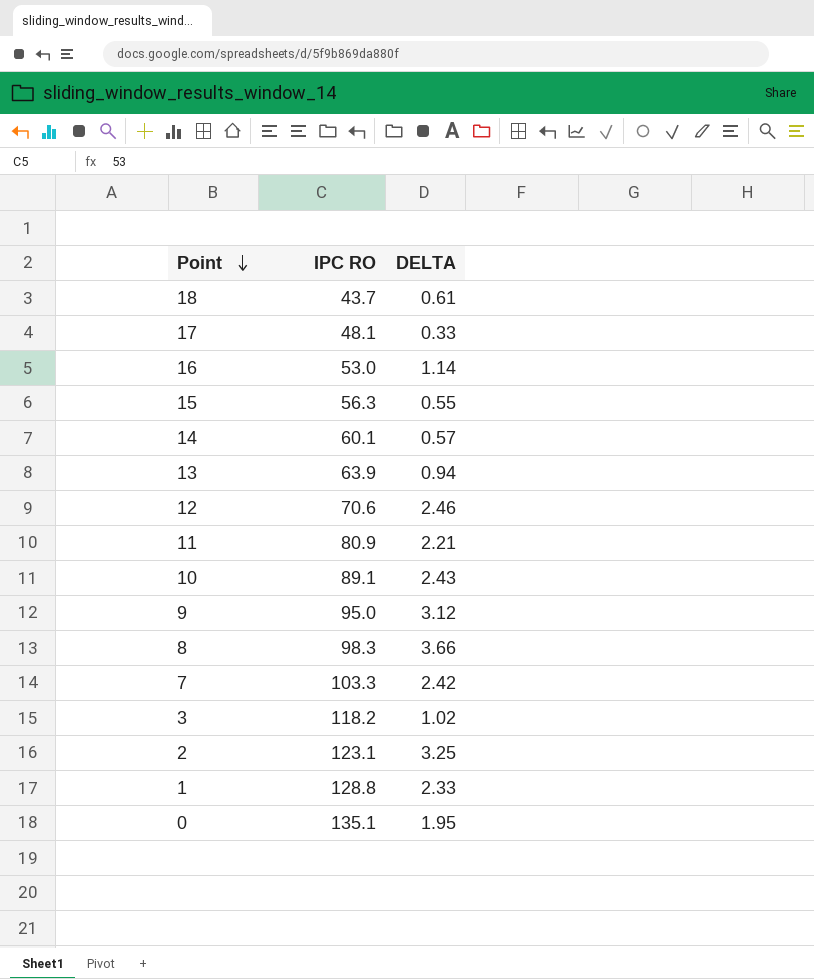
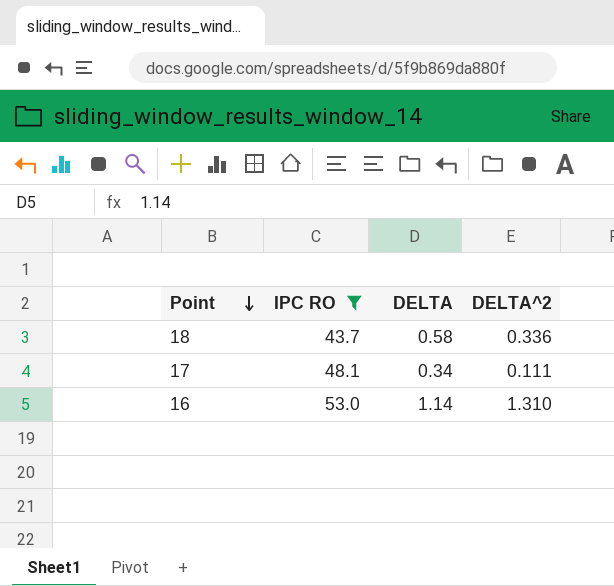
filter: none -> IPC RO <= 53.0
column DELTA^2 | position: none -> 4
18 | DELTA: 0.61 -> 0.58
17 | DELTA: 0.33 -> 0.34

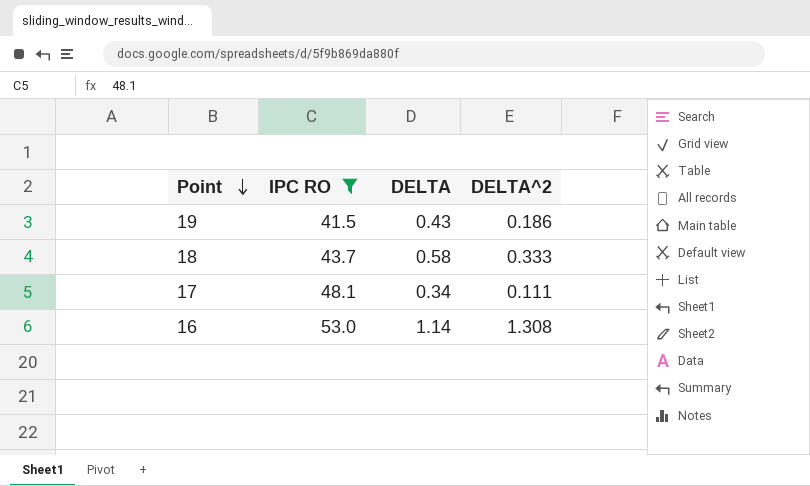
row 19: none -> 41.5 | 0.43 | 0.186
18 | DELTA^2: 0.336 -> 0.333
16 | DELTA^2: 1.310 -> 1.308

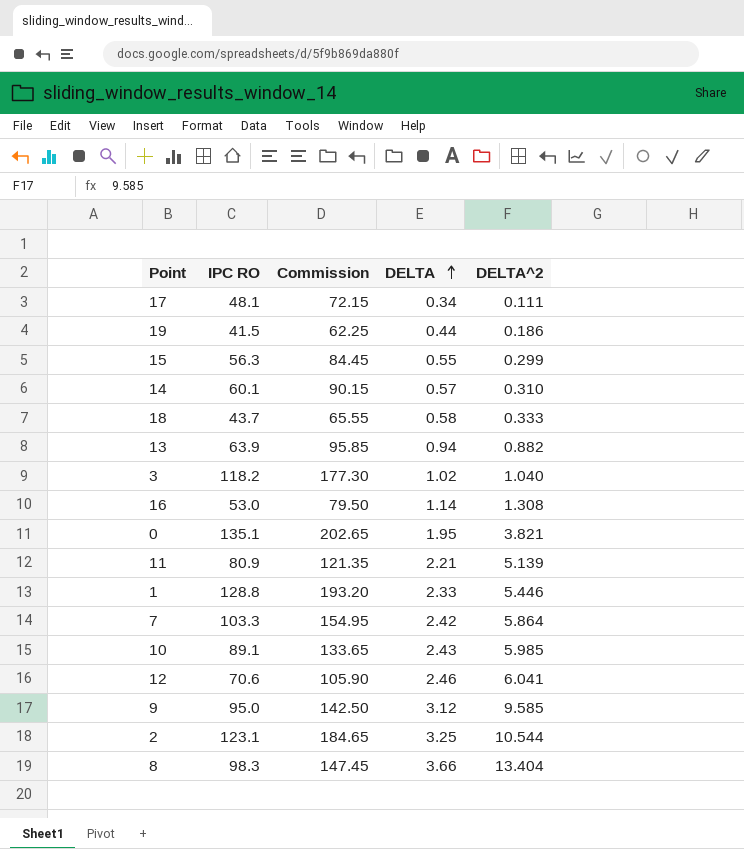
filter: IPC RO <= 53.0 -> none
row order: Point descending -> DELTA ascending
column Commission | formula: none -> [IPC RO] * 1.5
19 | DELTA: 0.43 -> 0.44

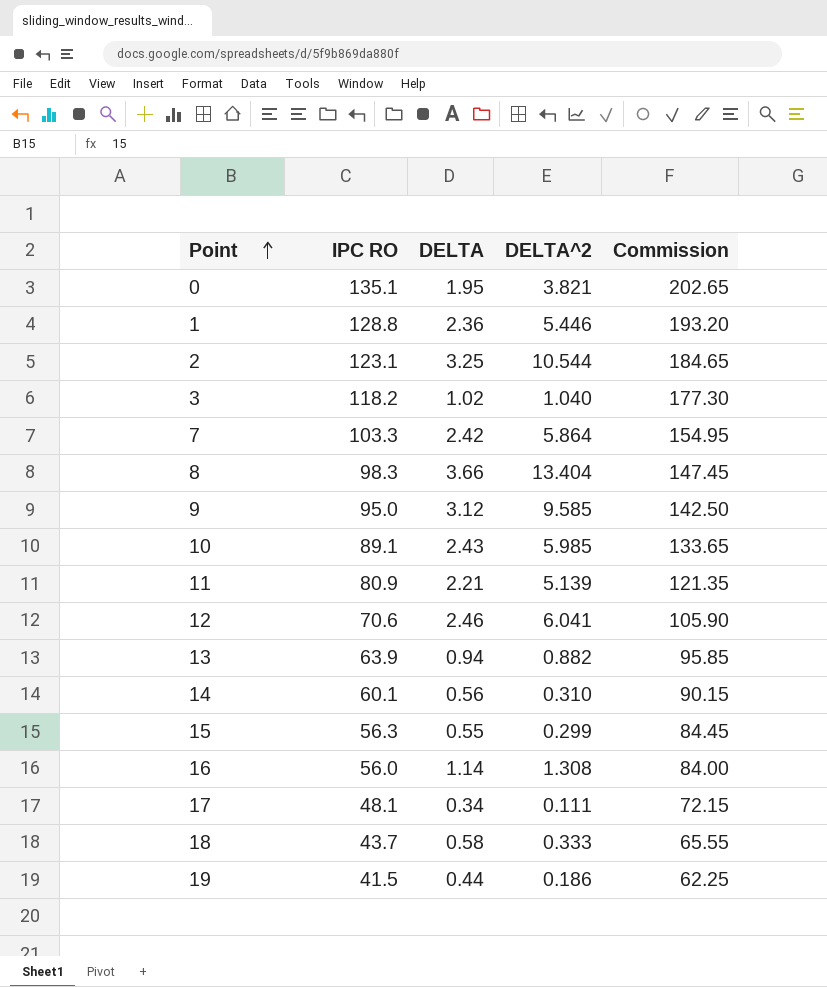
row order: DELTA ascending -> Point ascending
column Commission | position: 3 -> 5
1 | DELTA: 2.33 -> 2.36
14 | DELTA: 0.57 -> 0.56
16 | IPC RO: 53.0 -> 56.0
16 | Commission: 79.50 -> 84.00

